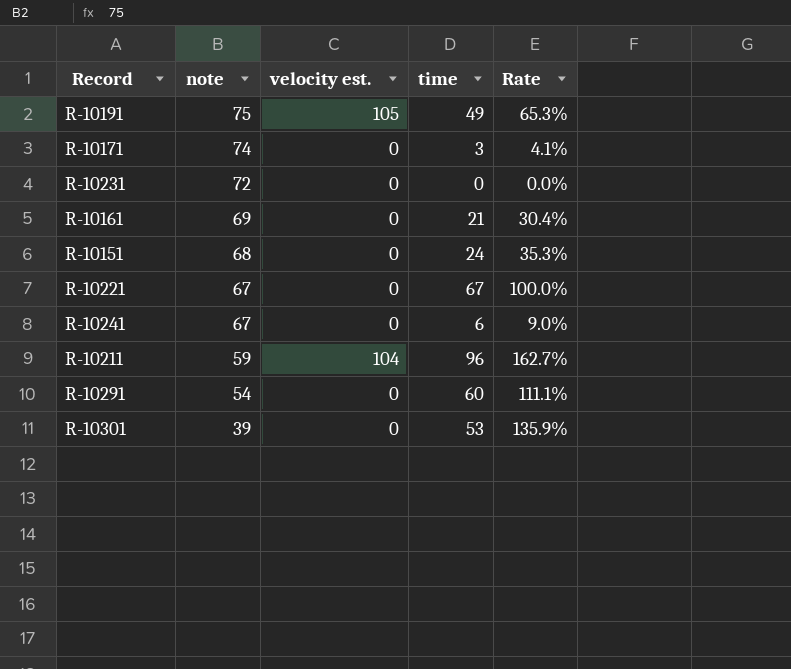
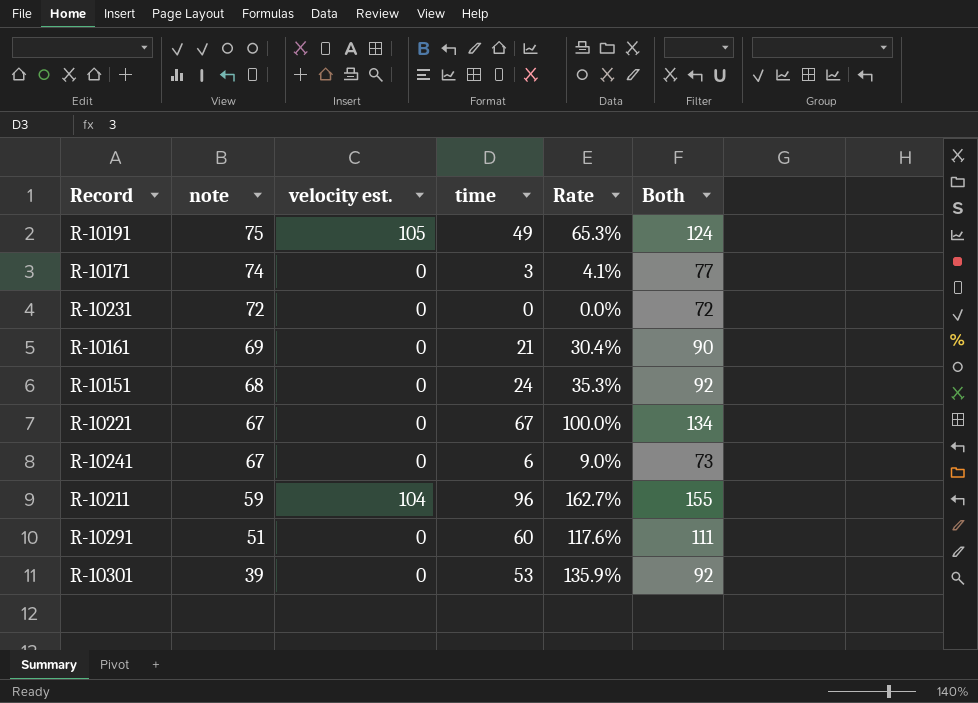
column Both | formula: none -> [note] + [time]
R-10291 | note: 54 -> 51
R-10291 | Rate: 111.1% -> 117.6%

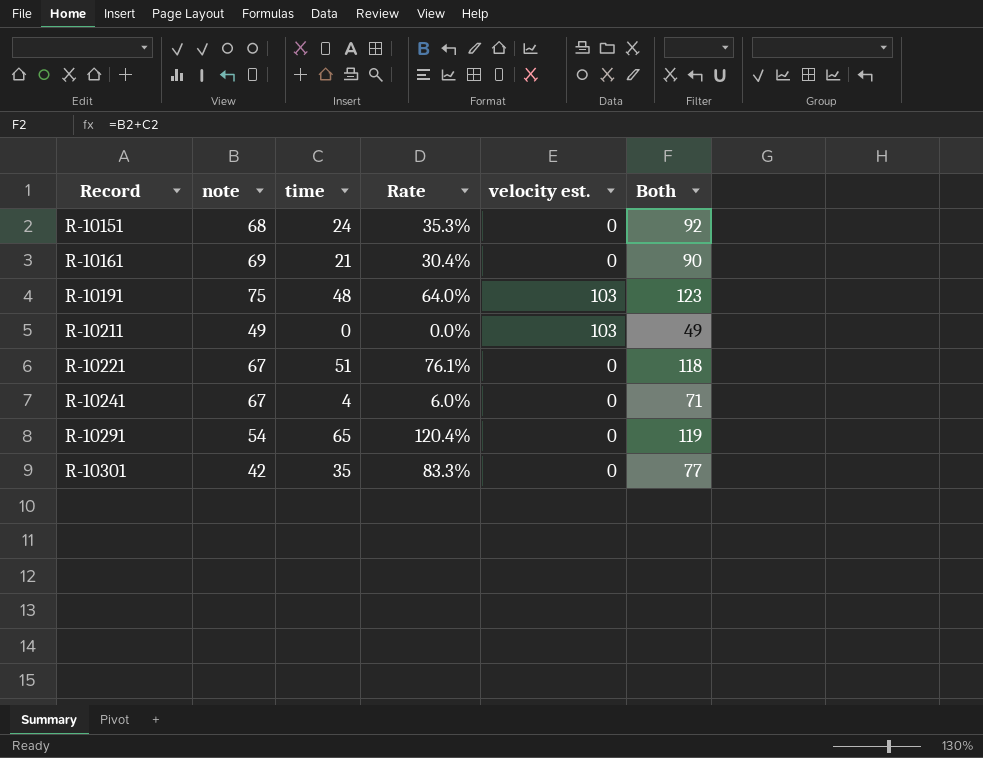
row order: note descending -> Record ascending
column velocity est. | position: 3 -> 5
row R-10171: 74 | 0 | 3 | 4.1% | 77 -> none
row R-10231: 72 | 0 | 0 | 0.0% | 72 -> none
R-10191 | time: 49 -> 48
R-10191 | Rate: 65.3% -> 64.0%
R-10191 | velocity est.: 105 -> 103
R-10191 | Both: 124 -> 123
R-10211 | note: 59 -> 49
R-10211 | time: 96 -> 0
R-10211 | Rate: 162.7% -> 0.0%
R-10211 | velocity est.: 104 -> 103
R-10211 | Both: 155 -> 49
R-10221 | time: 67 -> 51
R-10221 | Rate: 100.0% -> 76.1%
R-10221 | Both: 134 -> 118
R-10241 | time: 6 -> 4
R-10241 | Rate: 9.0% -> 6.0%
R-10241 | Both: 73 -> 71
R-10291 | note: 51 -> 54
R-10291 | time: 60 -> 65
R-10291 | Rate: 117.6% -> 120.4%
R-10291 | Both: 111 -> 119
R-10301 | note: 39 -> 42
R-10301 | time: 53 -> 35
R-10301 | Rate: 135.9% -> 83.3%
R-10301 | Both: 92 -> 77

